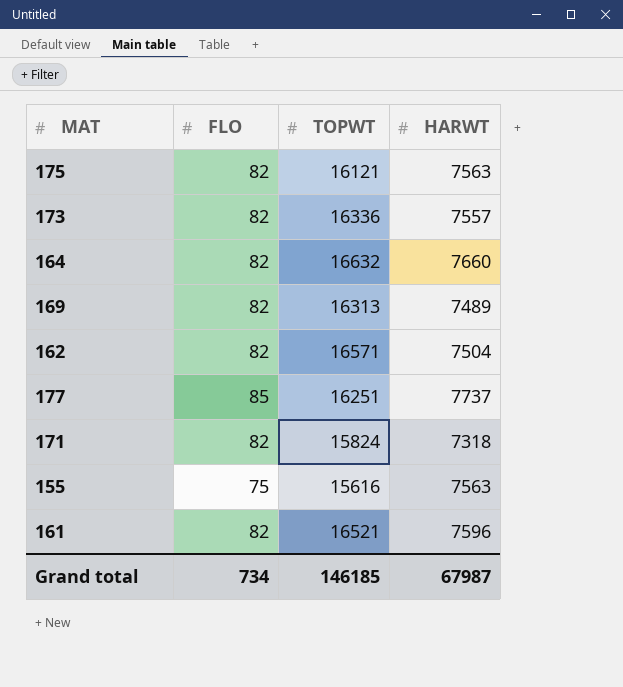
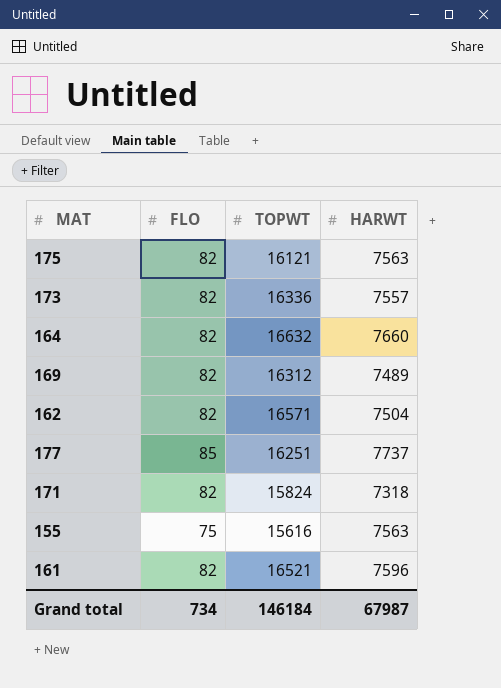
169 | TOPWT: 16313 -> 16312
Grand total | TOPWT: 146185 -> 146184

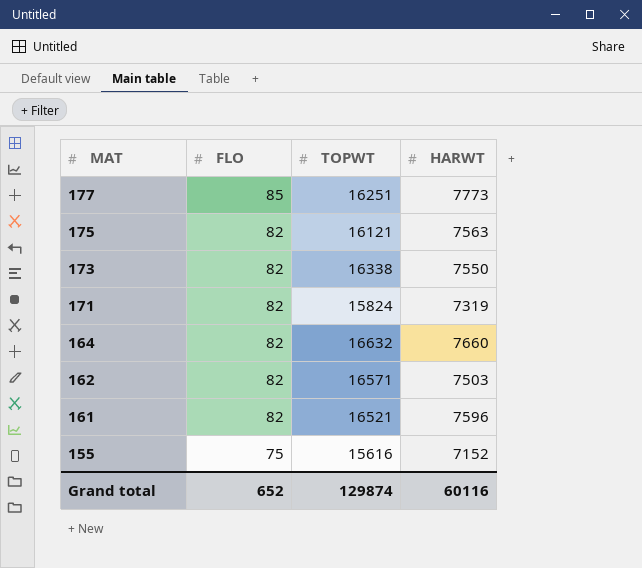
row order: none -> MAT descending
row 169: 82 | 16312 | 7489 -> none
177 | HARWT: 7737 -> 7773
173 | TOPWT: 16336 -> 16338
173 | HARWT: 7557 -> 7550
171 | HARWT: 7318 -> 7319
162 | HARWT: 7504 -> 7503
155 | HARWT: 7563 -> 7152
Grand total | FLO: 734 -> 652
Grand total | TOPWT: 146184 -> 129874
Grand total | HARWT: 67987 -> 60116

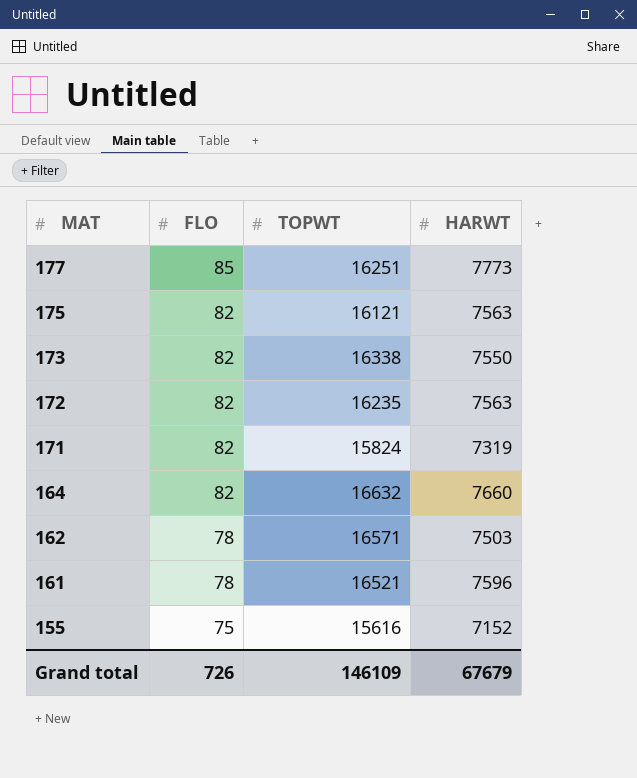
row 172: none -> 82 | 16235 | 7563
162 | FLO: 82 -> 78
161 | FLO: 82 -> 78
Grand total | FLO: 652 -> 726
Grand total | TOPWT: 129874 -> 146109
Grand total | HARWT: 60116 -> 67679

